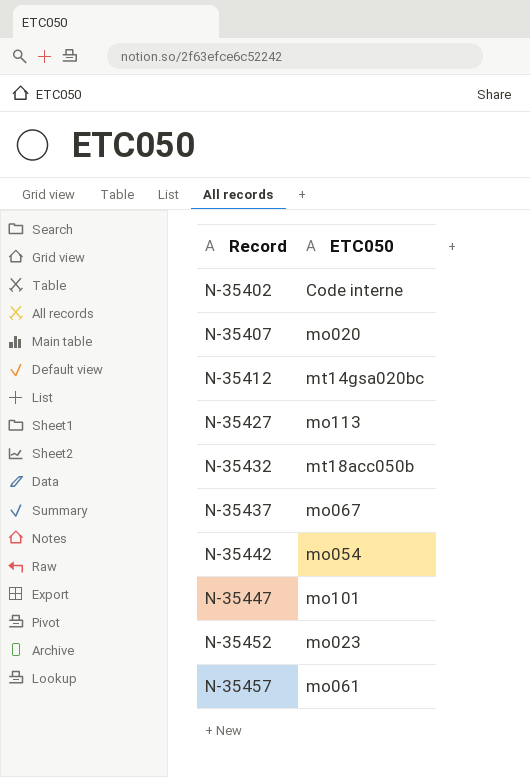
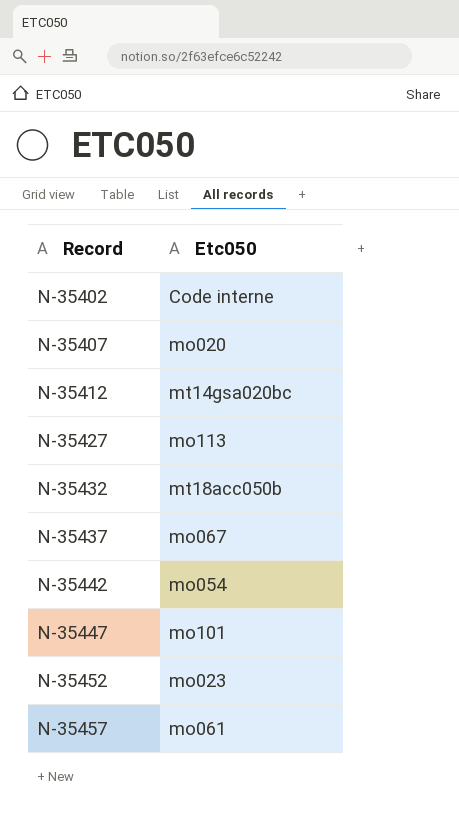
column name: ETC050 -> Etc050

